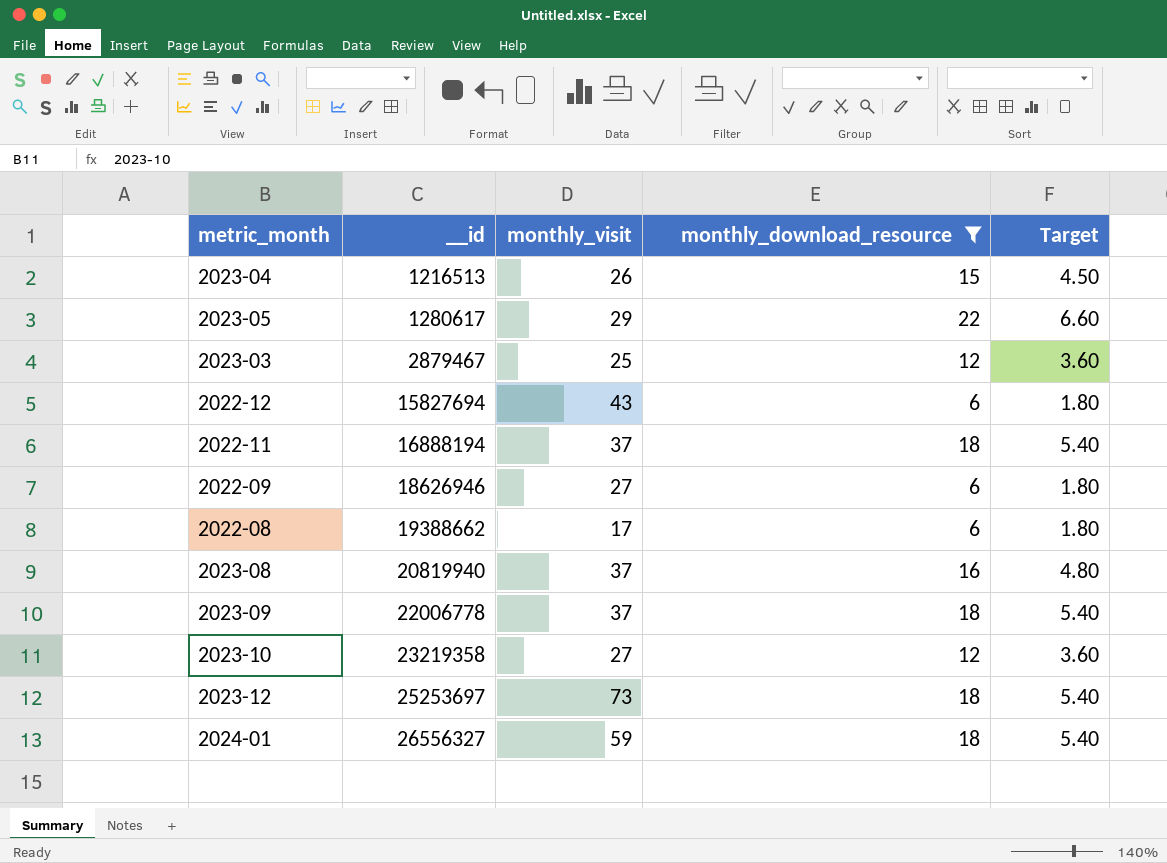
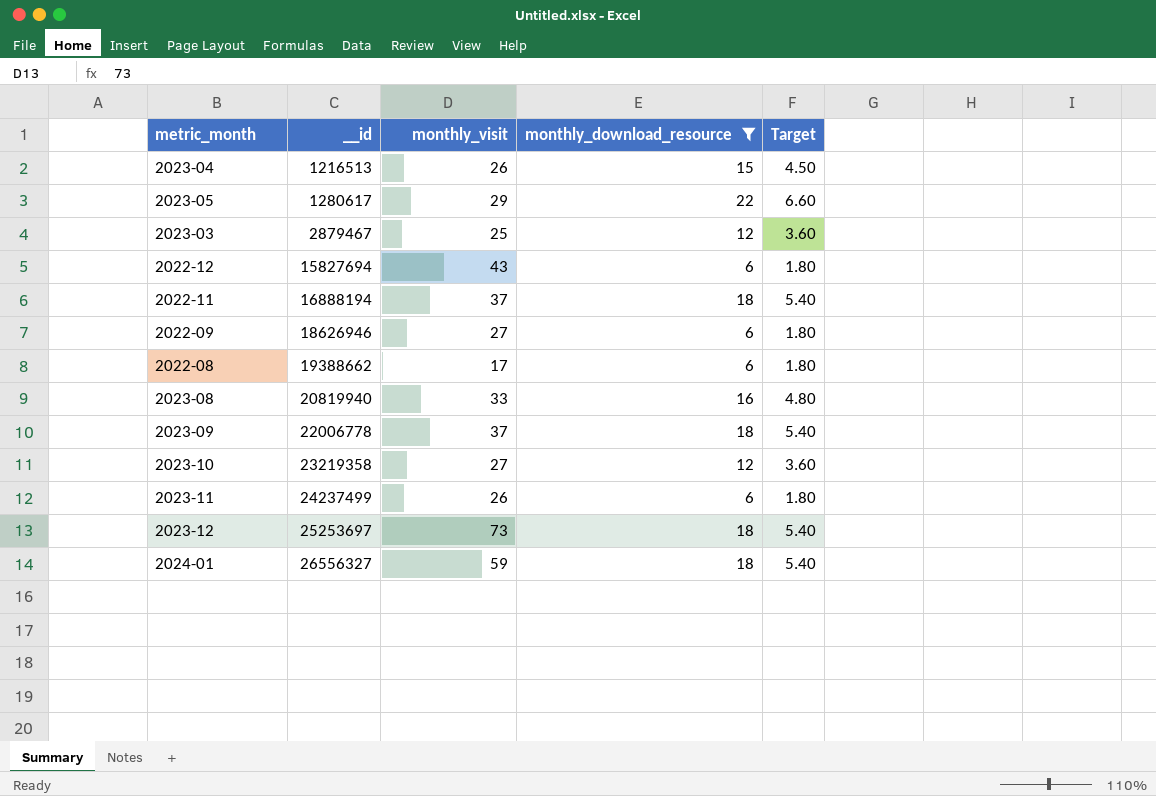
2023-08 | monthly_visit: 37 -> 33
row 2023-11: none -> 24237499 | 26 | 6 | 1.80

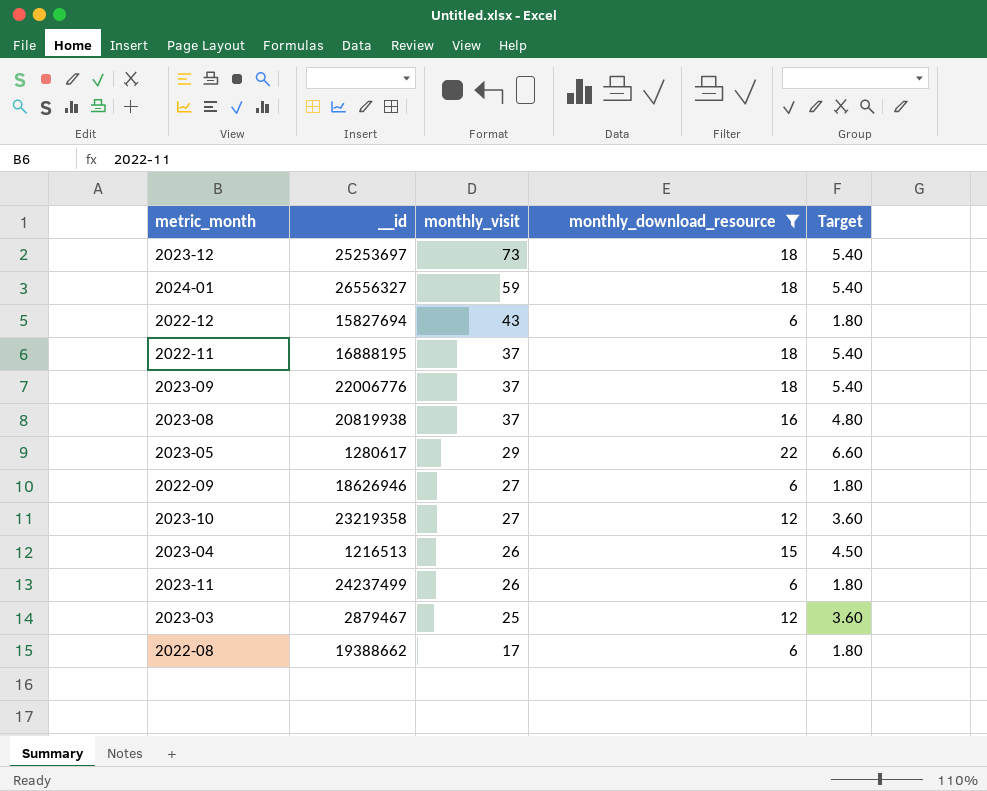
row order: __id ascending -> monthly_visit descending
2022-11 | __id: 16888194 -> 16888195
2023-09 | __id: 22006778 -> 22006776
2023-08 | __id: 20819940 -> 20819938
2023-08 | monthly_visit: 33 -> 37

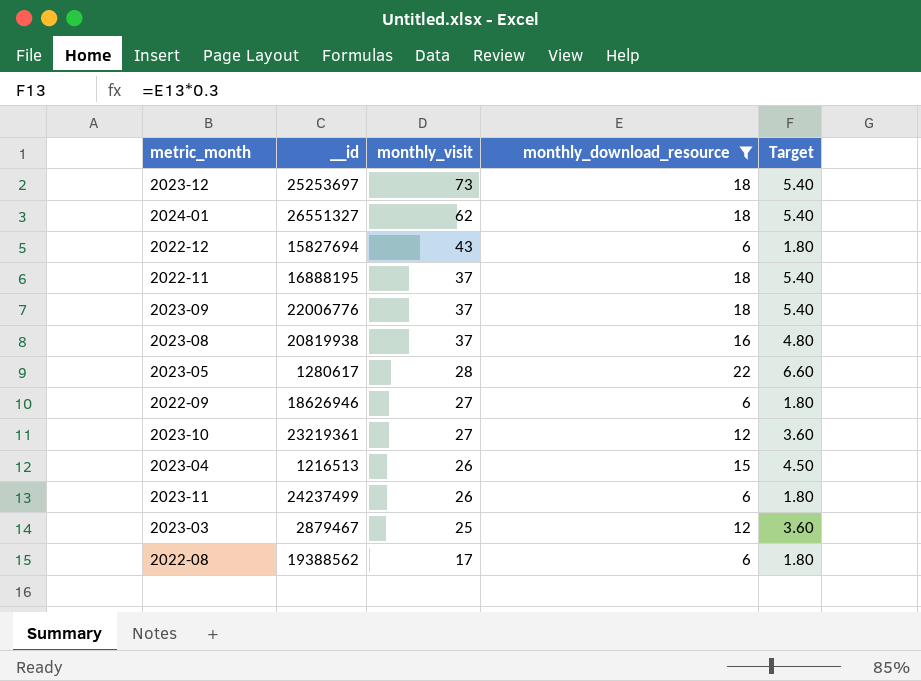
2024-01 | __id: 26556327 -> 26551327
2024-01 | monthly_visit: 59 -> 62
2023-05 | monthly_visit: 29 -> 28
2023-10 | __id: 23219358 -> 23219361
2022-08 | __id: 19388662 -> 19388562

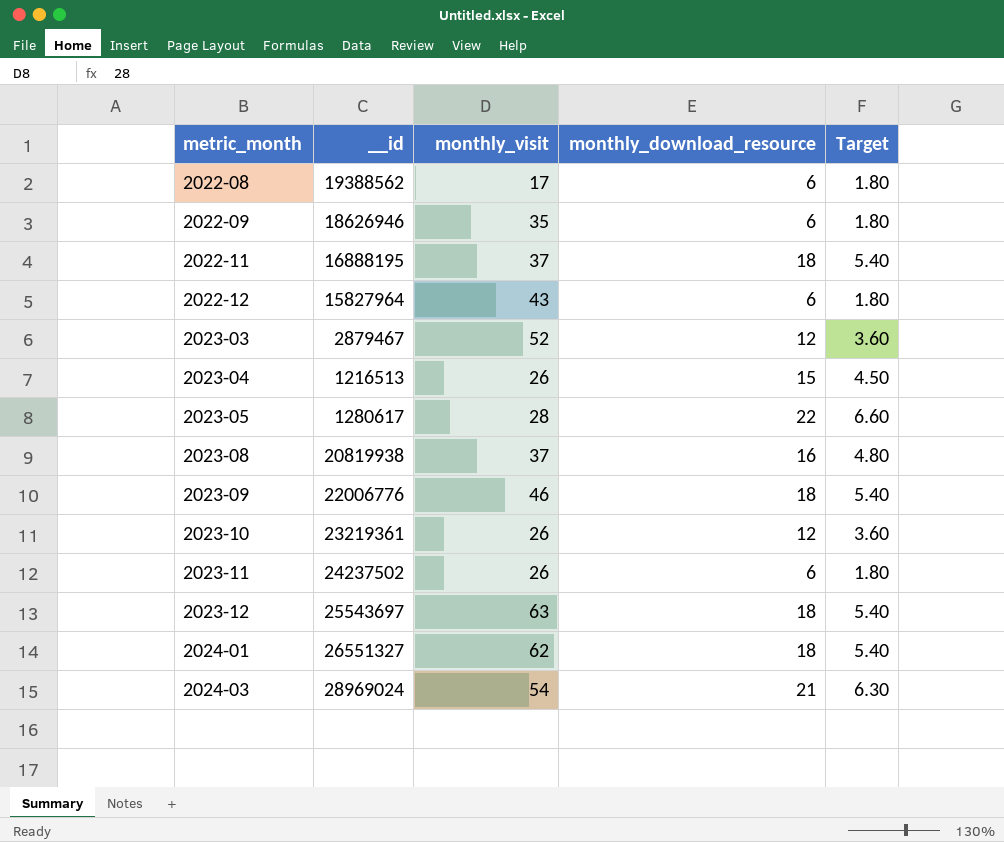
filter: monthly_download_resource != 21 -> none
row order: monthly_visit descending -> metric_month ascending
2022-09 | monthly_visit: 27 -> 35
2022-12 | __id: 15827694 -> 15827964
2023-03 | monthly_visit: 25 -> 52
2023-09 | monthly_visit: 37 -> 46
2023-10 | monthly_visit: 27 -> 26
2023-11 | __id: 24237499 -> 24237502
2023-12 | __id: 25253697 -> 25543697
2023-12 | monthly_visit: 73 -> 63

